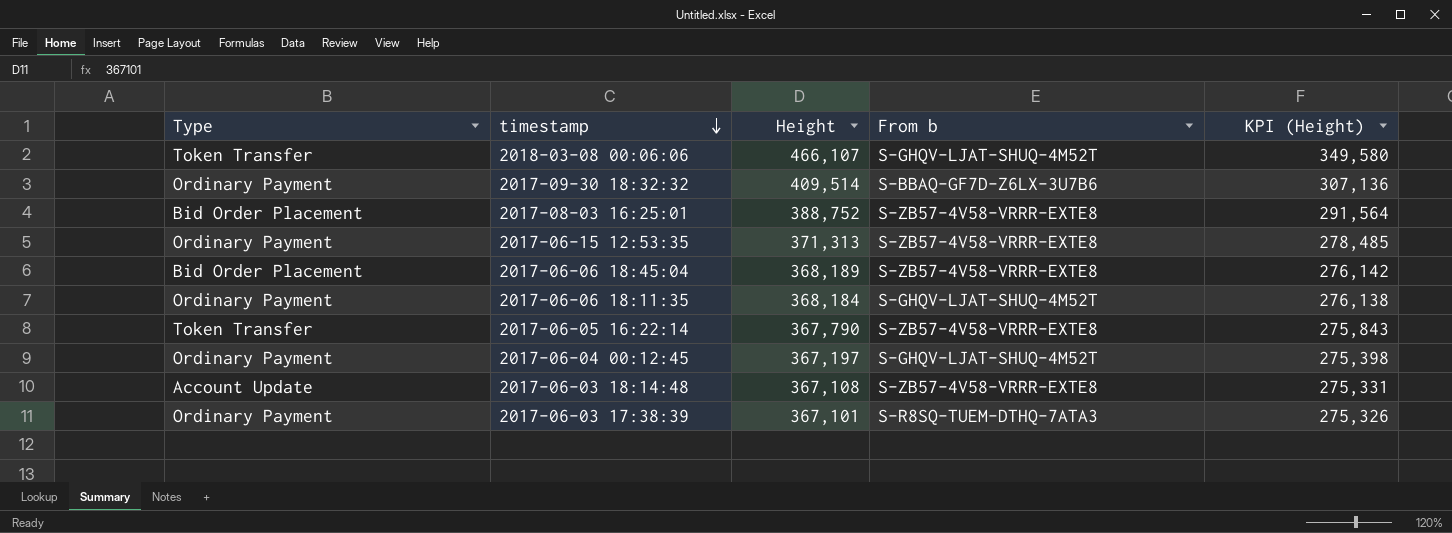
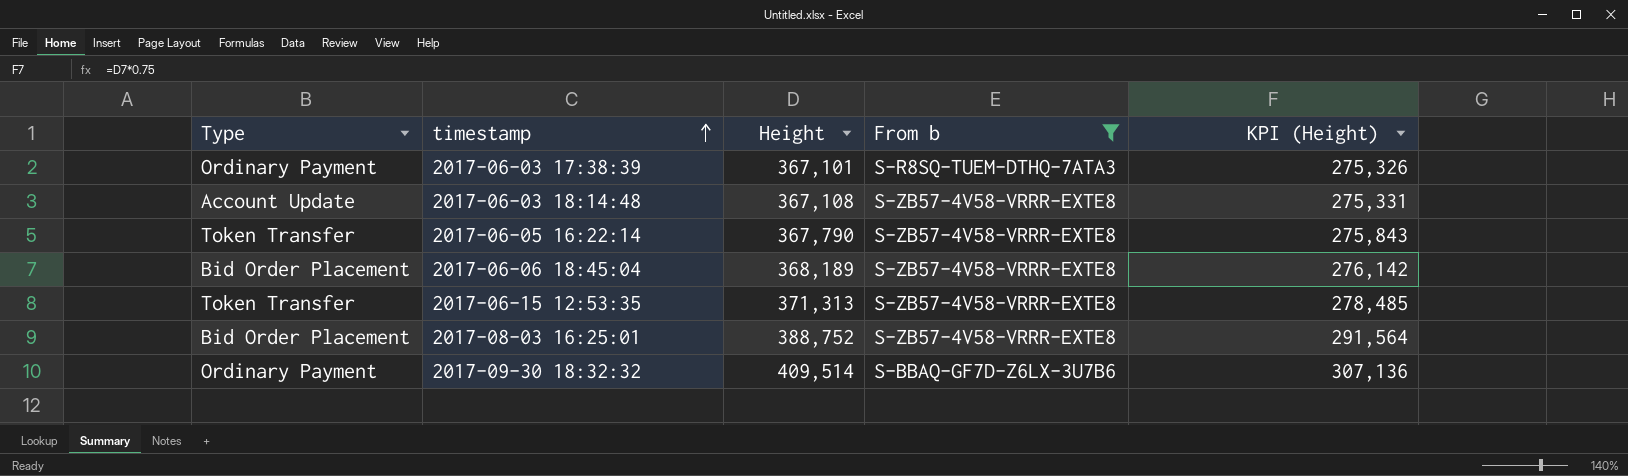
filter: none -> From b != S-GHQV-LJAT-SHUQ-4M52T
row order: timestamp descending -> timestamp ascending
2017-06-15 12:53:35 | Type: Ordinary Payment -> Token Transfer

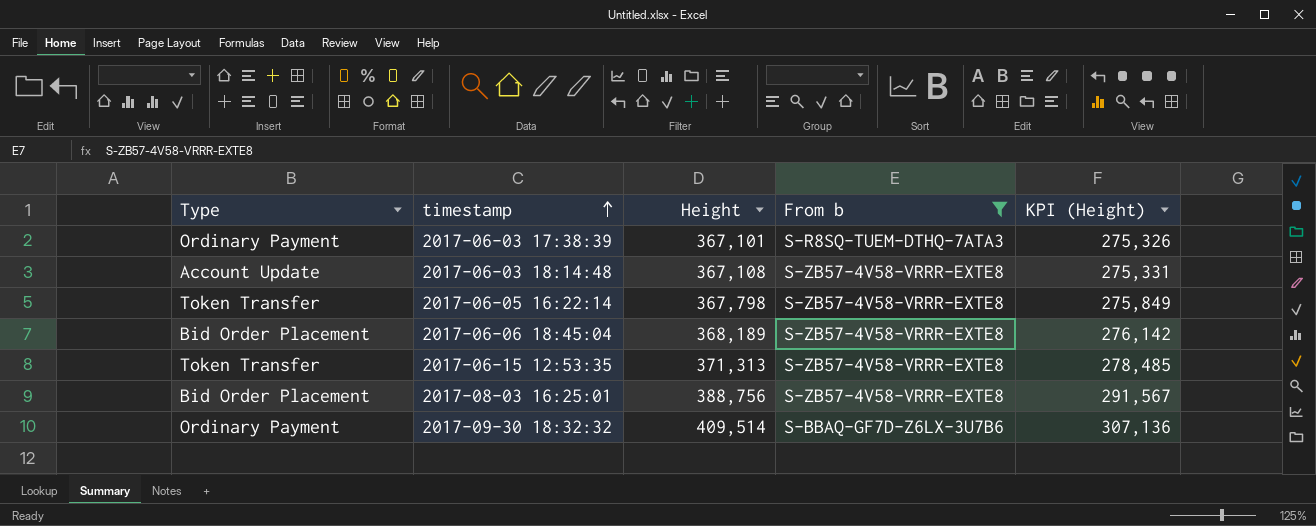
2017-06-05 16:22:14 | Height: 367,790 -> 367,798
2017-06-05 16:22:14 | KPI (Height): 275,843 -> 275,849
2017-08-03 16:25:01 | Height: 388,752 -> 388,756
2017-08-03 16:25:01 | KPI (Height): 291,564 -> 291,567

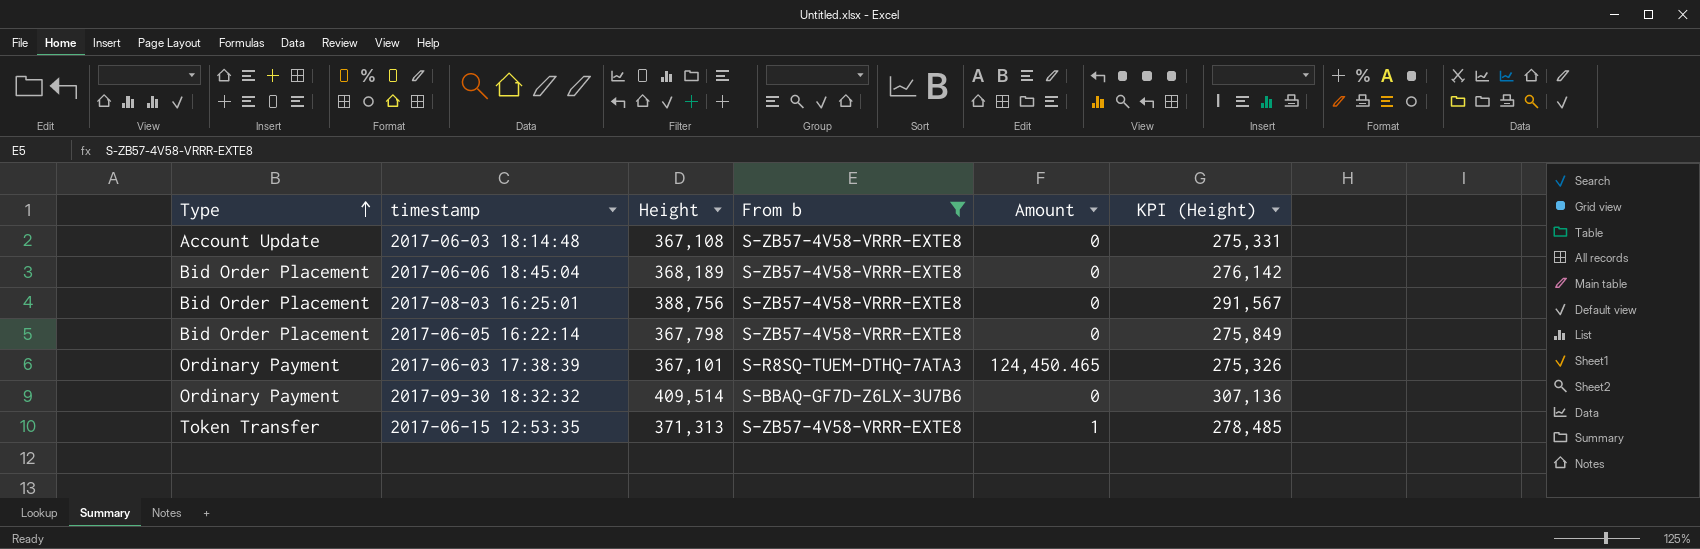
row order: timestamp ascending -> Type ascending
column Amount | position: none -> 5
2017-06-05 16:22:14 | Type: Token Transfer -> Bid Order Placement

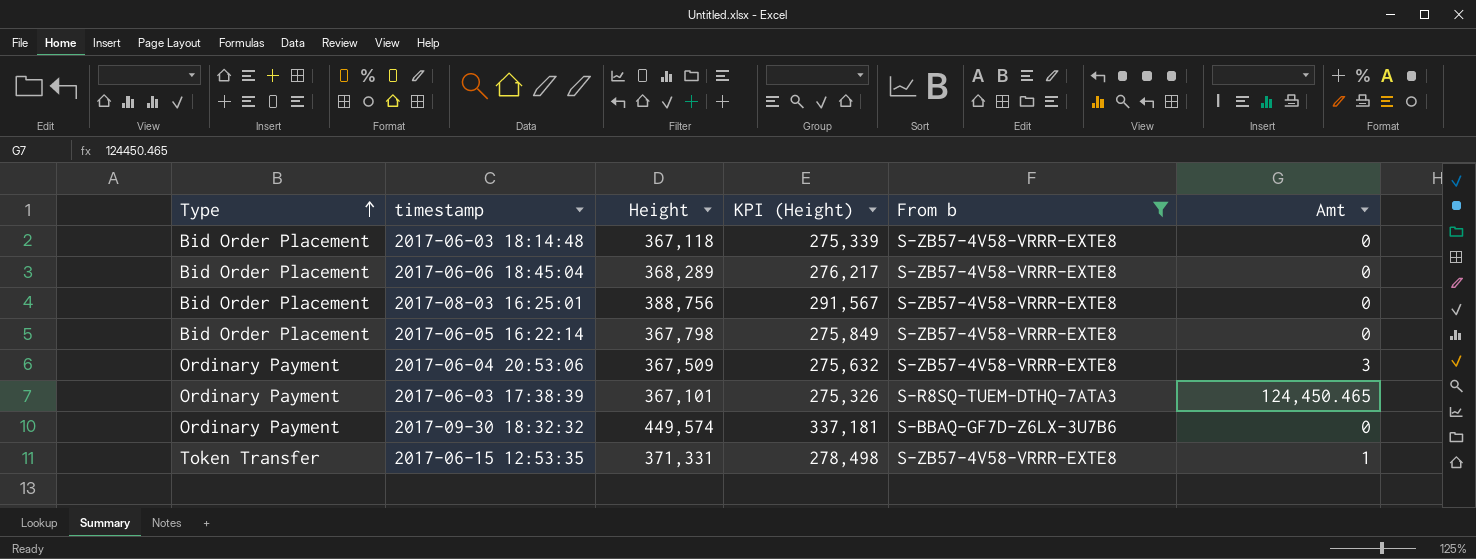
column KPI (Height) | position: 6 -> 4
column name: Amount -> Amt
2017-06-03 18:14:48 | Type: Account Update -> Bid Order Placement
2017-06-03 18:14:48 | Height: 367,108 -> 367,118
2017-06-03 18:14:48 | KPI (Height): 275,331 -> 275,339
2017-06-06 18:45:04 | Height: 368,189 -> 368,289
2017-06-06 18:45:04 | KPI (Height): 276,142 -> 276,217
row 2017-06-04 20:53:06: none -> Ordinary Payment | 367,509 | 275,632 | S-ZB57-4V58-VRRR-EXTE8 | 3
2017-09-30 18:32:32 | Height: 409,514 -> 449,574
2017-09-30 18:32:32 | KPI (Height): 307,136 -> 337,181
2017-06-15 12:53:35 | Height: 371,313 -> 371,331
2017-06-15 12:53:35 | KPI (Height): 278,485 -> 278,498

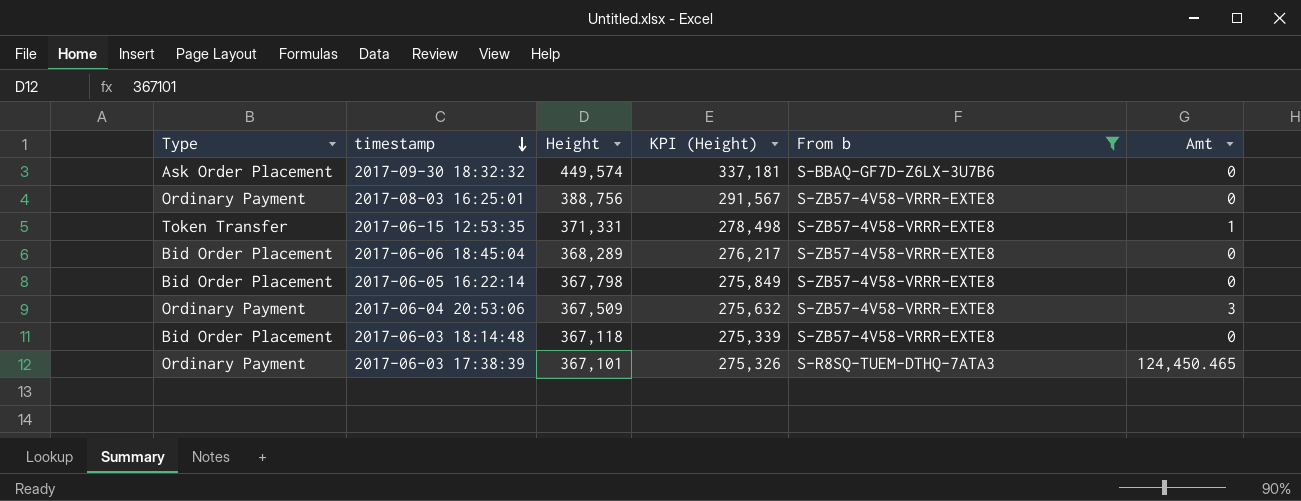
row order: Type ascending -> timestamp descending
2017-09-30 18:32:32 | Type: Ordinary Payment -> Ask Order Placement
2017-08-03 16:25:01 | Type: Bid Order Placement -> Ordinary Payment

